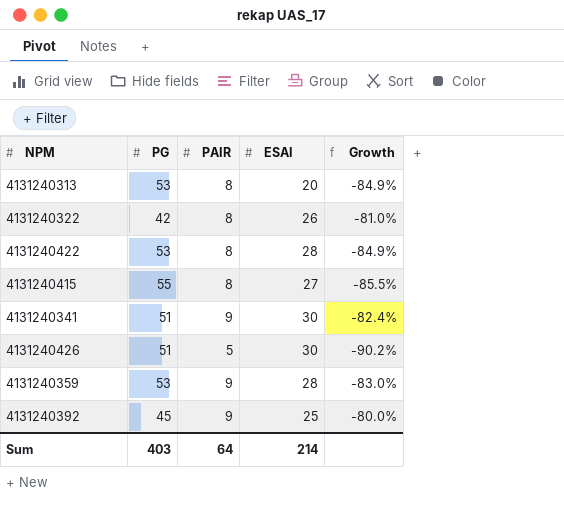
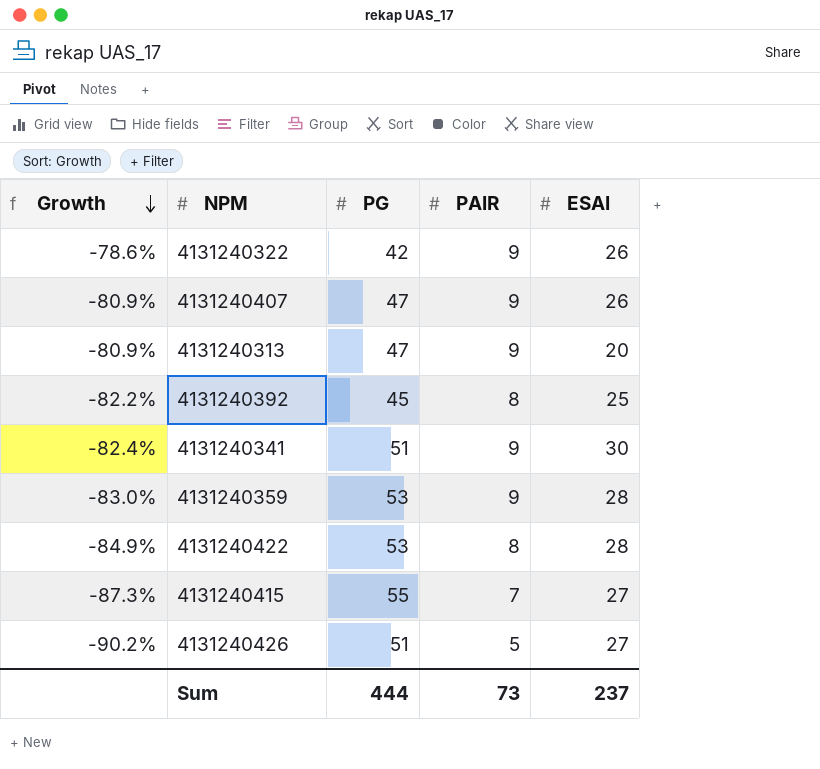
row order: none -> Growth descending
column Growth | position: 5 -> 1
4131240322 | Growth: -81.0% -> -78.6%
4131240322 | PAIR: 8 -> 9
row 4131240407: none -> -80.9% | 47 | 9 | 26
4131240313 | Growth: -84.9% -> -80.9%
4131240313 | PG: 53 -> 47
4131240313 | PAIR: 8 -> 9
4131240392 | Growth: -80.0% -> -82.2%
4131240392 | PAIR: 9 -> 8
4131240415 | Growth: -85.5% -> -87.3%
4131240415 | PAIR: 8 -> 7
4131240426 | ESAI: 30 -> 27
Sum | PG: 403 -> 444
Sum | PAIR: 64 -> 73
Sum | ESAI: 214 -> 237

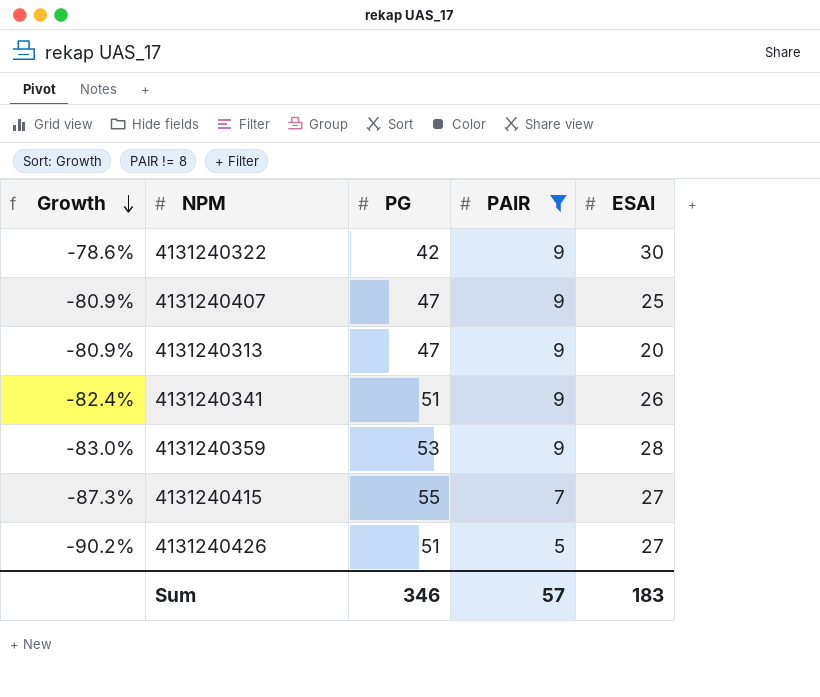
filter: none -> PAIR != 8
4131240322 | ESAI: 26 -> 30
4131240407 | ESAI: 26 -> 25
4131240341 | ESAI: 30 -> 26
Sum | PG: 444 -> 346
Sum | PAIR: 73 -> 57
Sum | ESAI: 237 -> 183

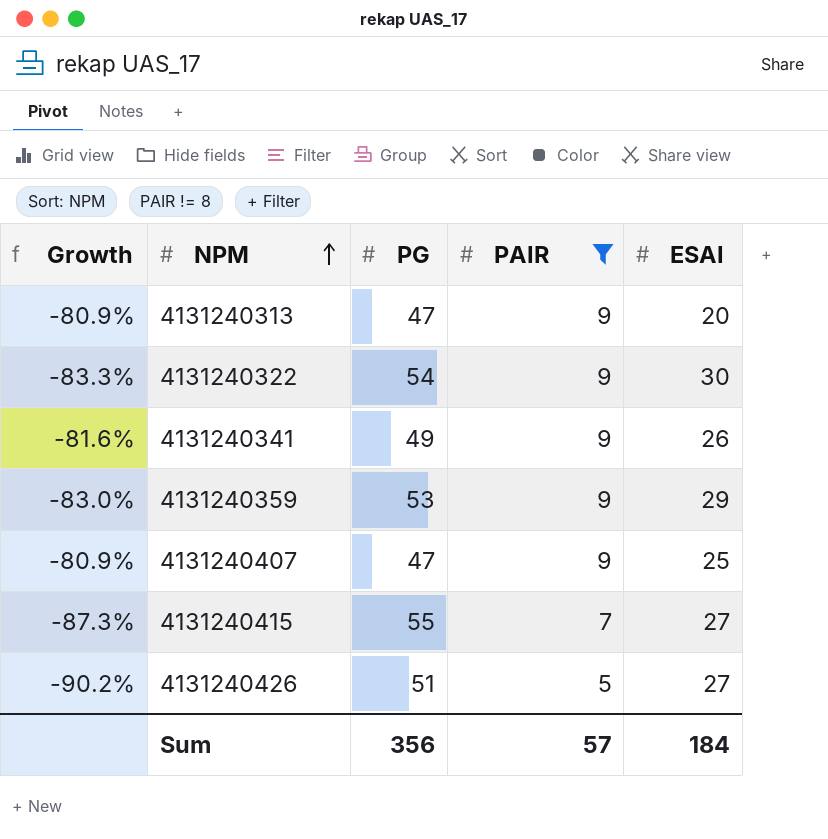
row order: Growth descending -> NPM ascending
4131240322 | Growth: -78.6% -> -83.3%
4131240322 | PG: 42 -> 54
4131240341 | Growth: -82.4% -> -81.6%
4131240341 | PG: 51 -> 49
4131240359 | ESAI: 28 -> 29
Sum | PG: 346 -> 356
Sum | ESAI: 183 -> 184

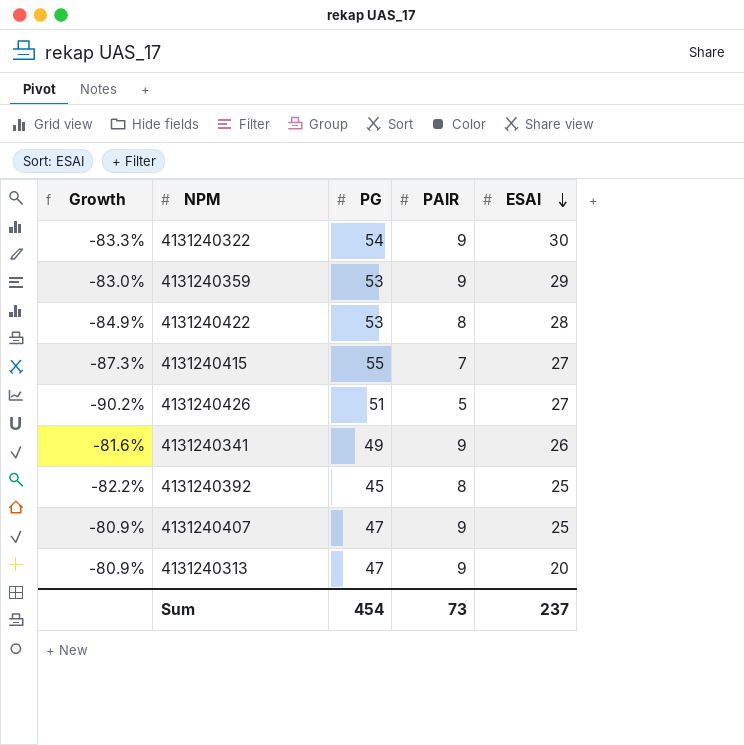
filter: PAIR != 8 -> none
row order: NPM ascending -> ESAI descending
Sum | PG: 356 -> 454
Sum | PAIR: 57 -> 73
Sum | ESAI: 184 -> 237

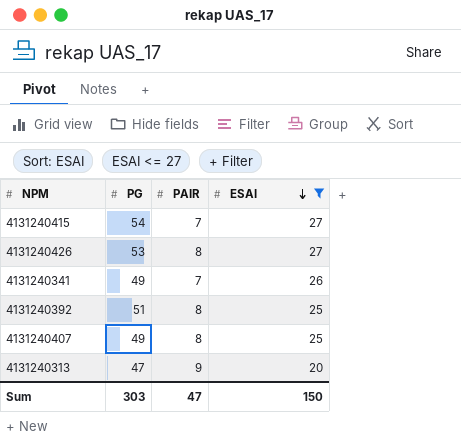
filter: none -> ESAI <= 27
column Growth | formula: ([PAIR] - [PG]) / [PG] -> none
4131240415 | PG: 55 -> 54
4131240426 | PG: 51 -> 53
4131240426 | PAIR: 5 -> 8
4131240341 | PAIR: 9 -> 7
4131240392 | PG: 45 -> 51
4131240407 | PG: 47 -> 49
4131240407 | PAIR: 9 -> 8
Sum | PG: 454 -> 303
Sum | PAIR: 73 -> 47
Sum | ESAI: 237 -> 150

